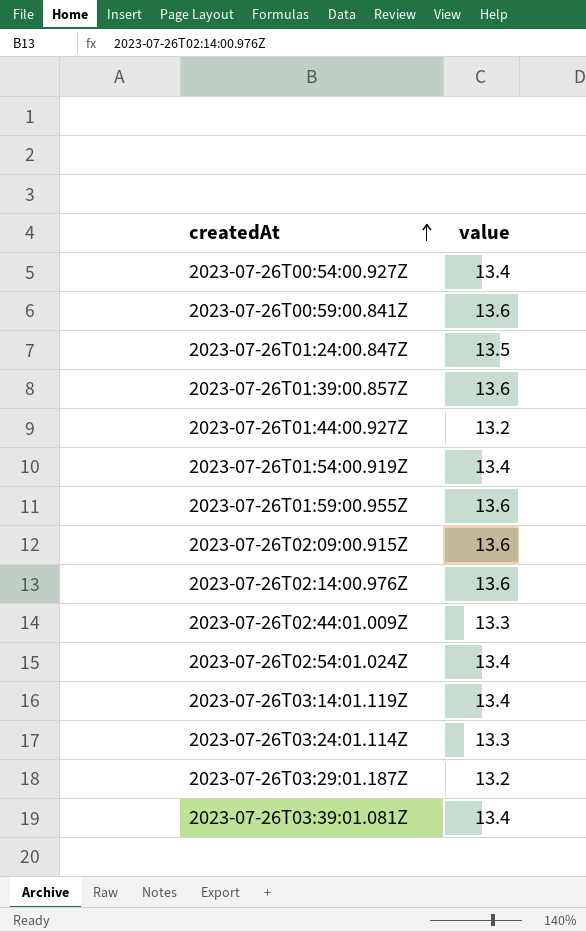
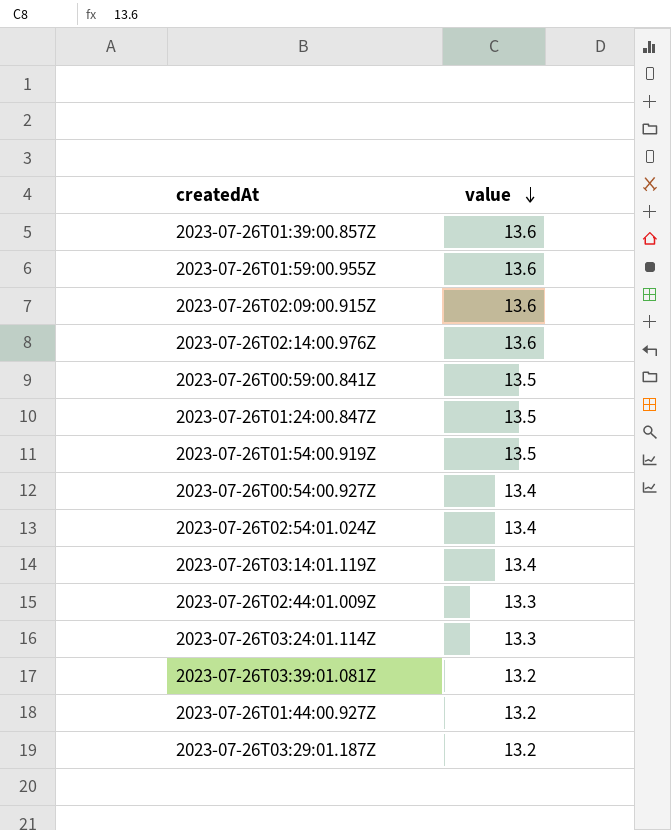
row order: createdAt ascending -> value descending
2023-07-26T00:59:00.841Z | value: 13.6 -> 13.5
2023-07-26T01:54:00.919Z | value: 13.4 -> 13.5
2023-07-26T03:39:01.081Z | value: 13.4 -> 13.2

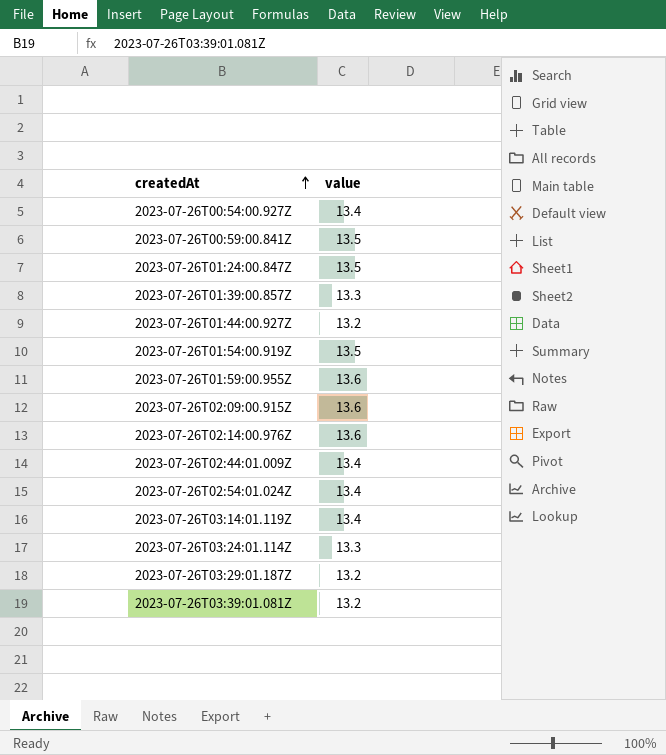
row order: value descending -> createdAt ascending
2023-07-26T01:39:00.857Z | value: 13.6 -> 13.3
2023-07-26T02:44:01.009Z | value: 13.3 -> 13.4

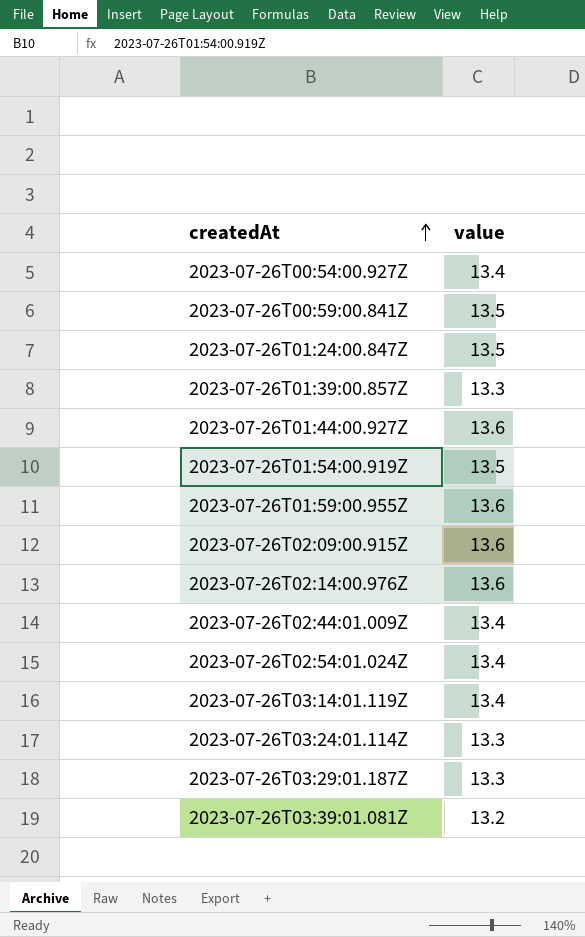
2023-07-26T01:44:00.927Z | value: 13.2 -> 13.6
2023-07-26T03:29:01.187Z | value: 13.2 -> 13.3

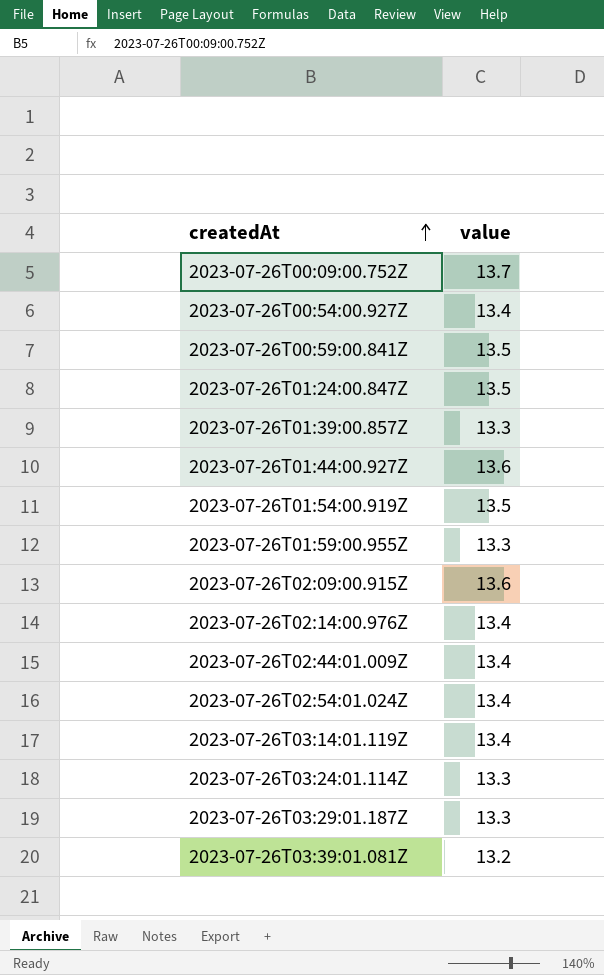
row 2023-07-26T00:09:00.752Z: none -> 13.7
2023-07-26T01:59:00.955Z | value: 13.6 -> 13.3
2023-07-26T02:14:00.976Z | value: 13.6 -> 13.4

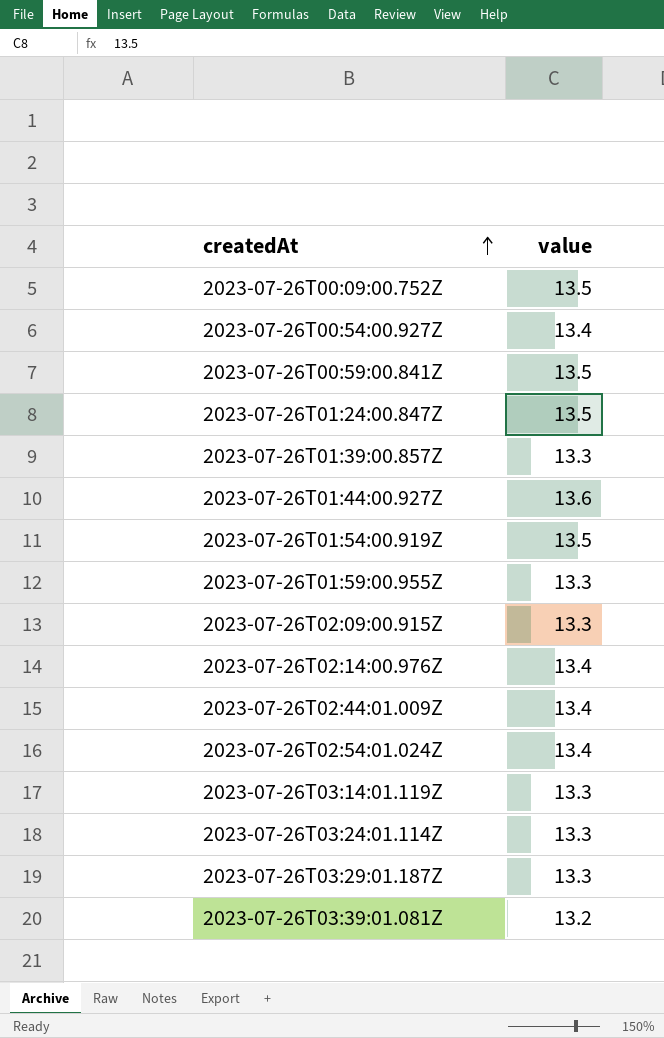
2023-07-26T00:09:00.752Z | value: 13.7 -> 13.5
2023-07-26T02:09:00.915Z | value: 13.6 -> 13.3
2023-07-26T03:14:01.119Z | value: 13.4 -> 13.3

